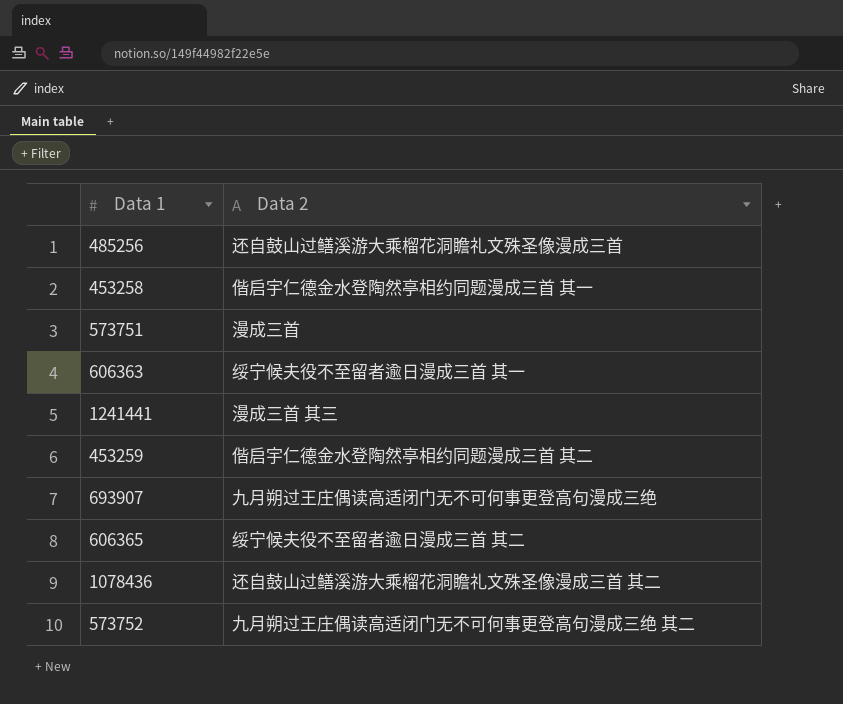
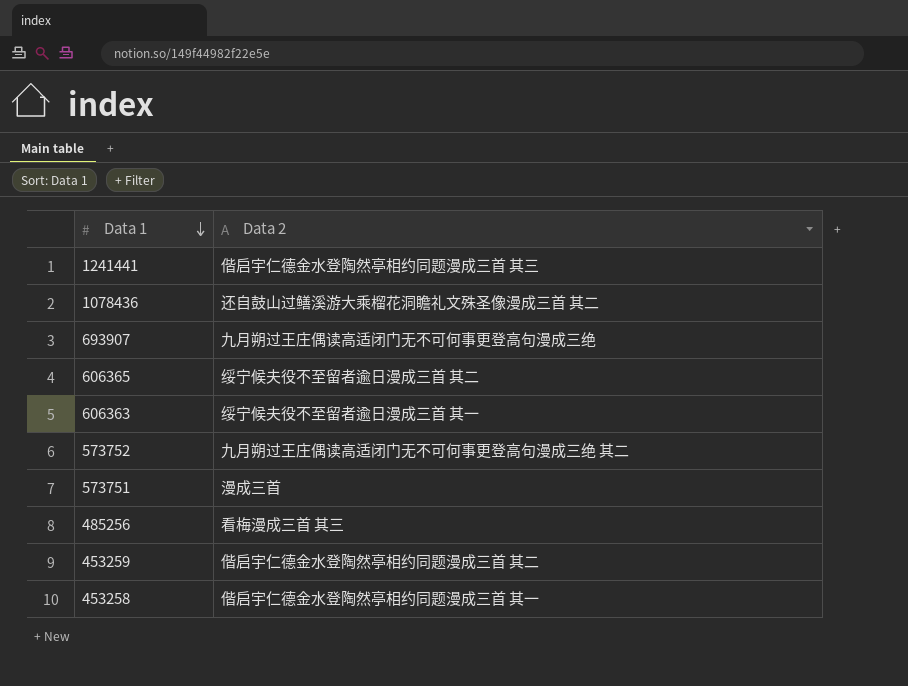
row order: none -> Data 1 descending
1241441 | Data 2: 漫成三首 其三 -> 偕启宇仁德金水登陶然亭相约同题漫成三首 其三
485256 | Data 2: 还自鼓山过鳝溪游大乘榴花洞瞻礼文殊圣像漫成三首 -> 看梅漫成三首 其三

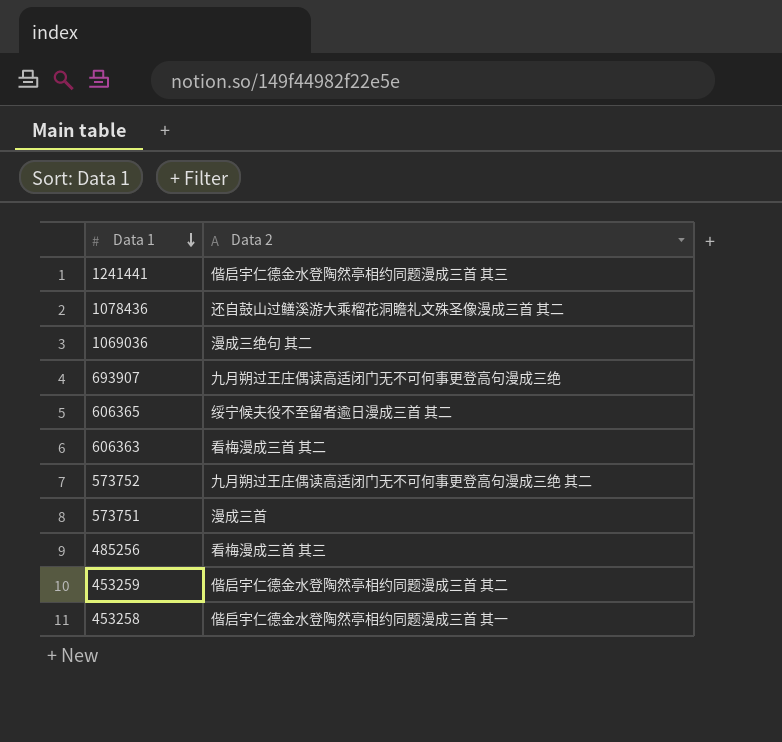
row 1069036: none -> 漫成三绝句 其二
606363 | Data 2: 绥宁候夫役不至留者逾日漫成三首 其一 -> 看梅漫成三首 其二

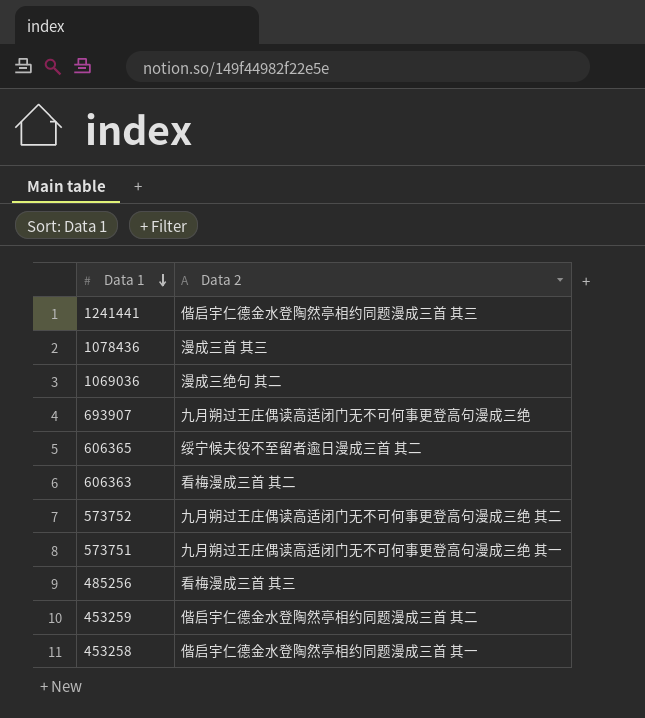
1078436 | Data 2: 还自鼓山过鳝溪游大乘榴花洞瞻礼文殊圣像漫成三首 其二 -> 漫成三首 其三
573751 | Data 2: 漫成三首 -> 九月朔过王庄偶读高适闭门无不可何事更登高句漫成三绝 其一

